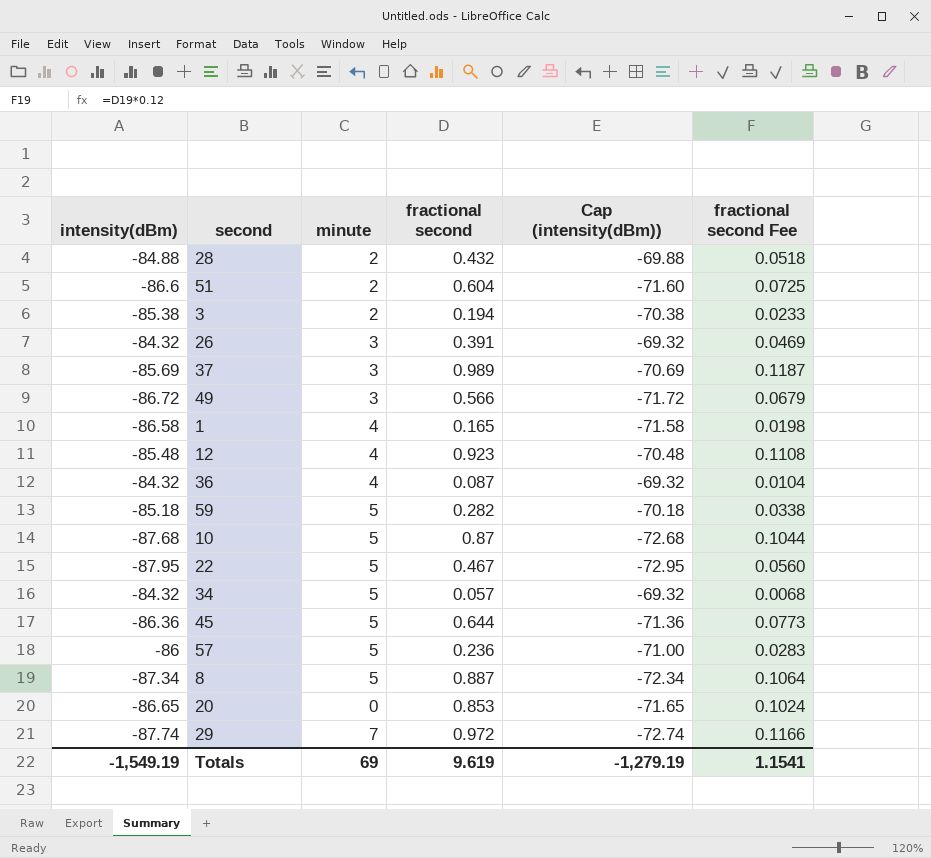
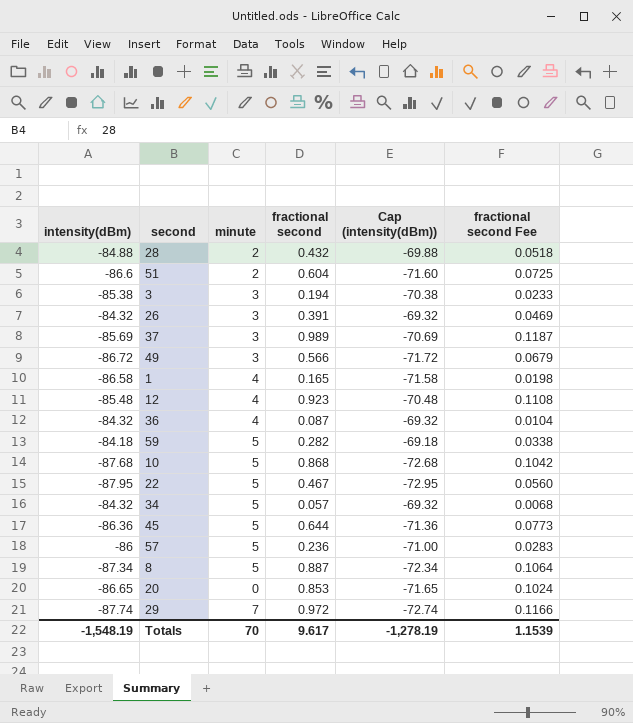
3 | minute: 2 -> 3
59 | intensity(dBm): -85.18 -> -84.18
59 | Cap (intensity(dBm)): -70.18 -> -69.18
10 | fractional second: 0.87 -> 0.868
10 | fractional second Fee: 0.1044 -> 0.1042
Totals | intensity(dBm): -1,549.19 -> -1,548.19
Totals | minute: 69 -> 70
Totals | fractional second: 9.619 -> 9.617
Totals | Cap (intensity(dBm)): -1,279.19 -> -1,278.19
Totals | fractional second Fee: 1.1541 -> 1.1539

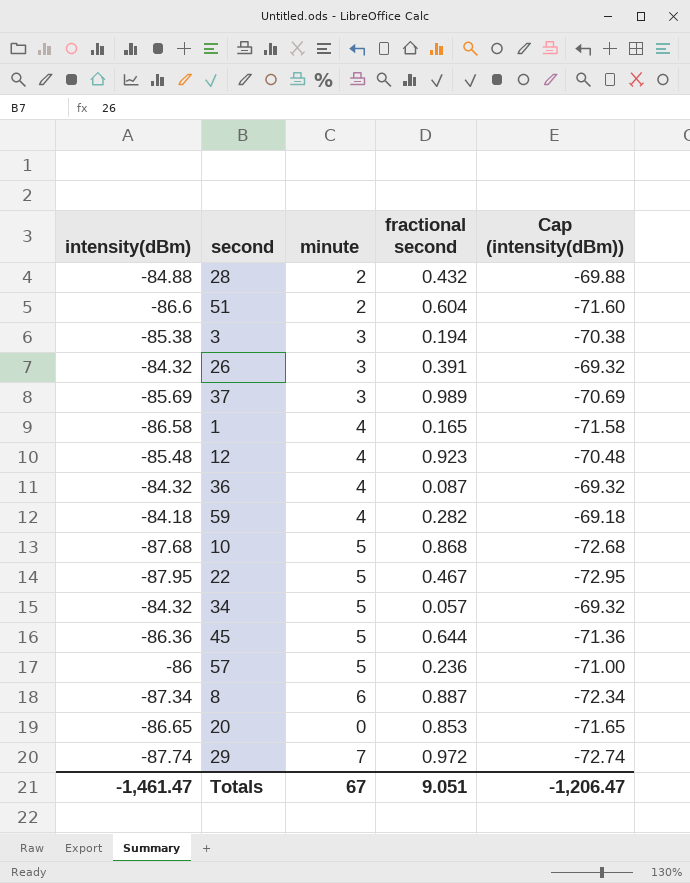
column fractional second Fee | formula: [fractional second] * 0.12 -> none
row 49: -86.72 | 3 | 0.566 | -71.72 | 0.0679 -> none
59 | minute: 5 -> 4
8 | minute: 5 -> 6
Totals | intensity(dBm): -1,548.19 -> -1,461.47
Totals | minute: 70 -> 67
Totals | fractional second: 9.617 -> 9.051
Totals | Cap (intensity(dBm)): -1,278.19 -> -1,206.47

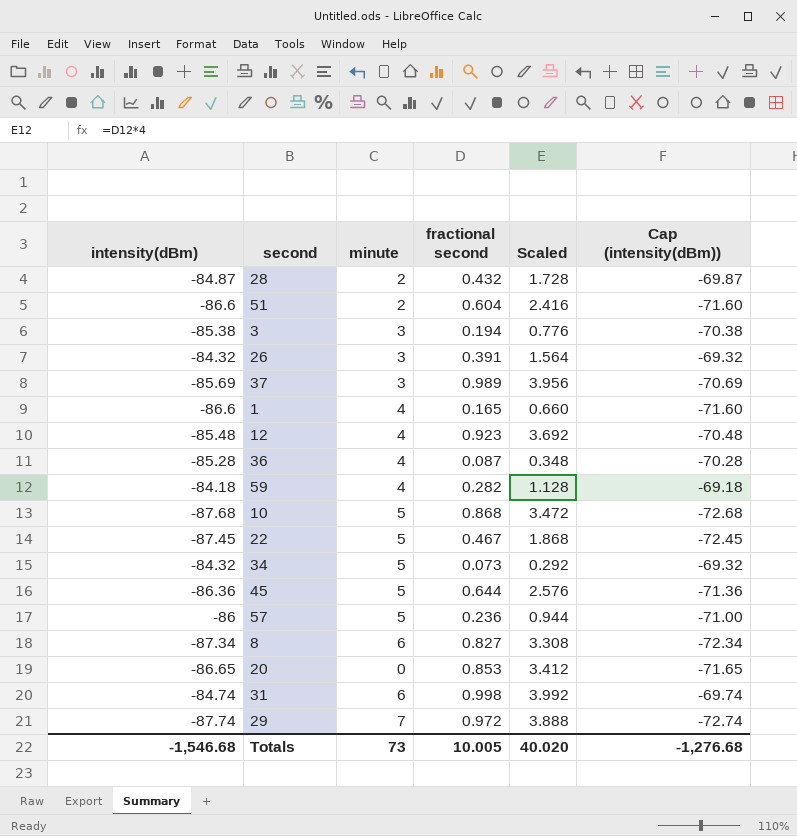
column Scaled | formula: none -> [fractional second] * 4
28 | intensity(dBm): -84.88 -> -84.87
28 | Cap (intensity(dBm)): -69.88 -> -69.87
1 | intensity(dBm): -86.58 -> -86.6
1 | Cap (intensity(dBm)): -71.58 -> -71.60
36 | intensity(dBm): -84.32 -> -85.28
36 | Cap (intensity(dBm)): -69.32 -> -70.28
22 | intensity(dBm): -87.95 -> -87.45
22 | Cap (intensity(dBm)): -72.95 -> -72.45
34 | fractional second: 0.057 -> 0.073
8 | fractional second: 0.887 -> 0.827
row 31: none -> -84.74 | 6 | 0.998 | 3.992 | -69.74
Totals | intensity(dBm): -1,461.47 -> -1,546.68
Totals | minute: 67 -> 73
Totals | fractional second: 9.051 -> 10.005
Totals | Cap (intensity(dBm)): -1,206.47 -> -1,276.68

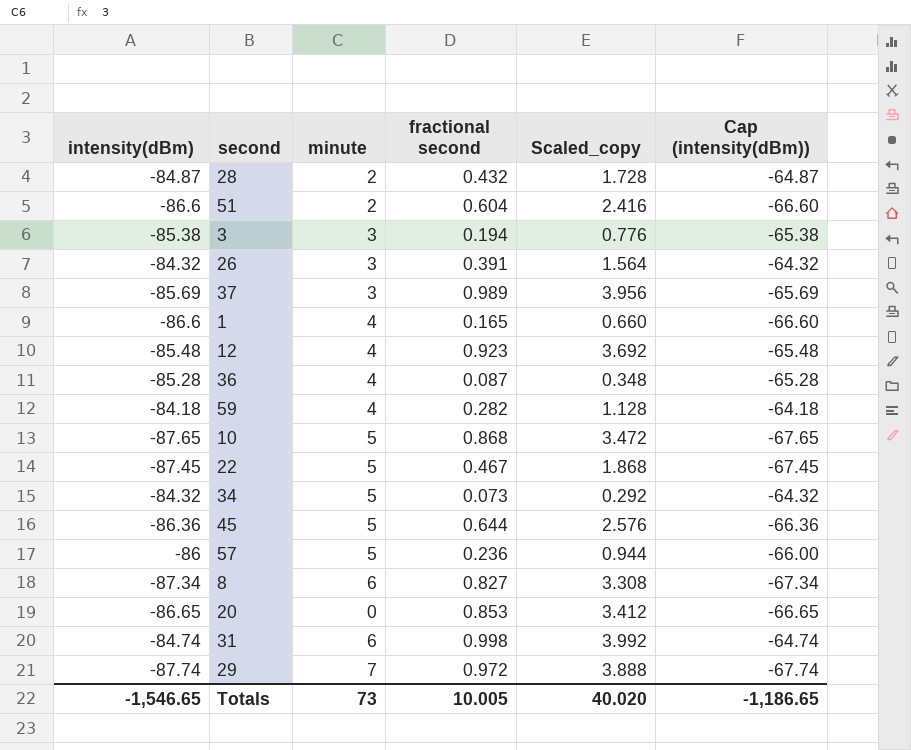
column name: Scaled -> Scaled_copy
column Cap (intensity(dBm)) | formula: [intensity(dBm)] + 15 -> [intensity(dBm)] + 20
10 | intensity(dBm): -87.68 -> -87.65
Totals | intensity(dBm): -1,546.68 -> -1,546.65
Totals | Cap (intensity(dBm)): -1,276.68 -> -1,186.65

